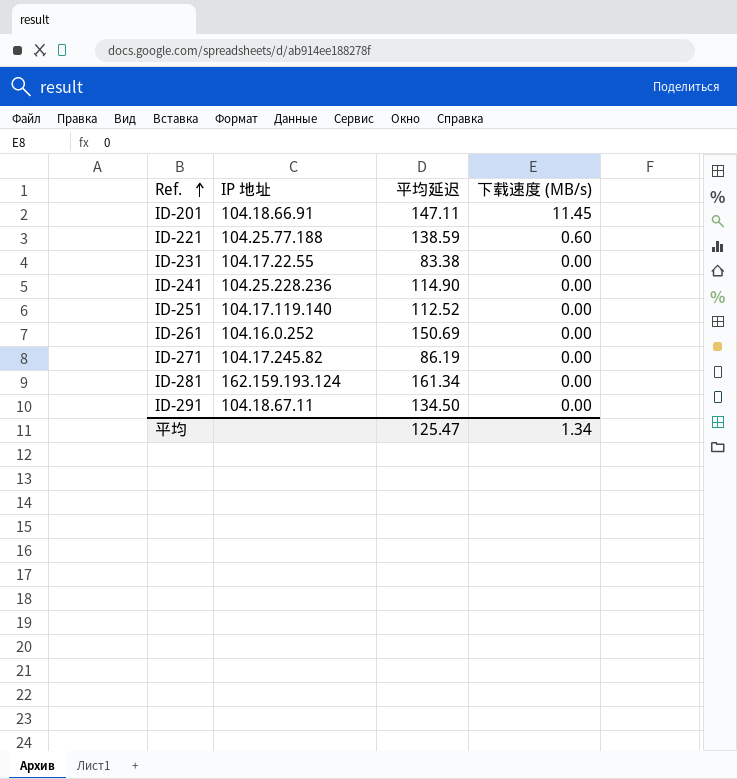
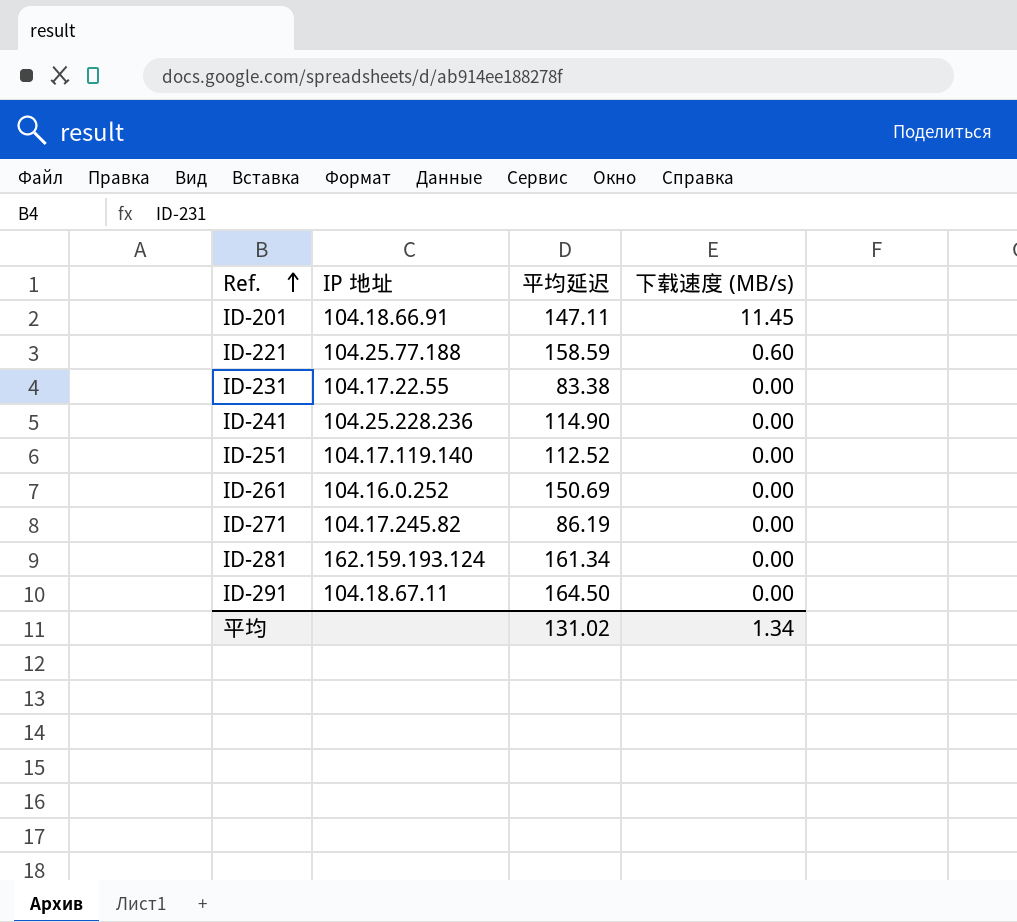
ID-221 | 平均延迟: 138.59 -> 158.59
ID-291 | 平均延迟: 134.50 -> 164.50
平均 | 平均延迟: 125.47 -> 131.02

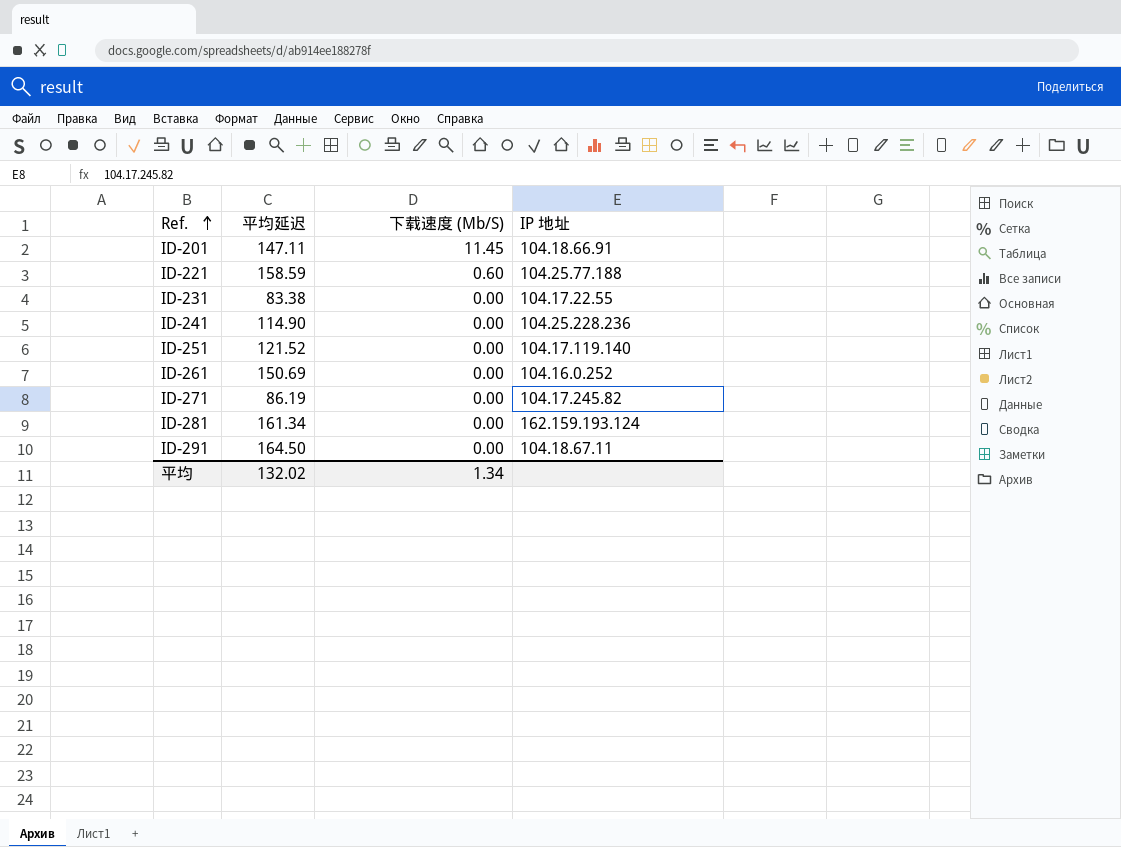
column name: 下载速度 (MB/s) -> 下载速度 (Mb/S)
column IP 地址 | position: 2 -> 4
ID-251 | 平均延迟: 112.52 -> 121.52
平均 | 平均延迟: 131.02 -> 132.02

